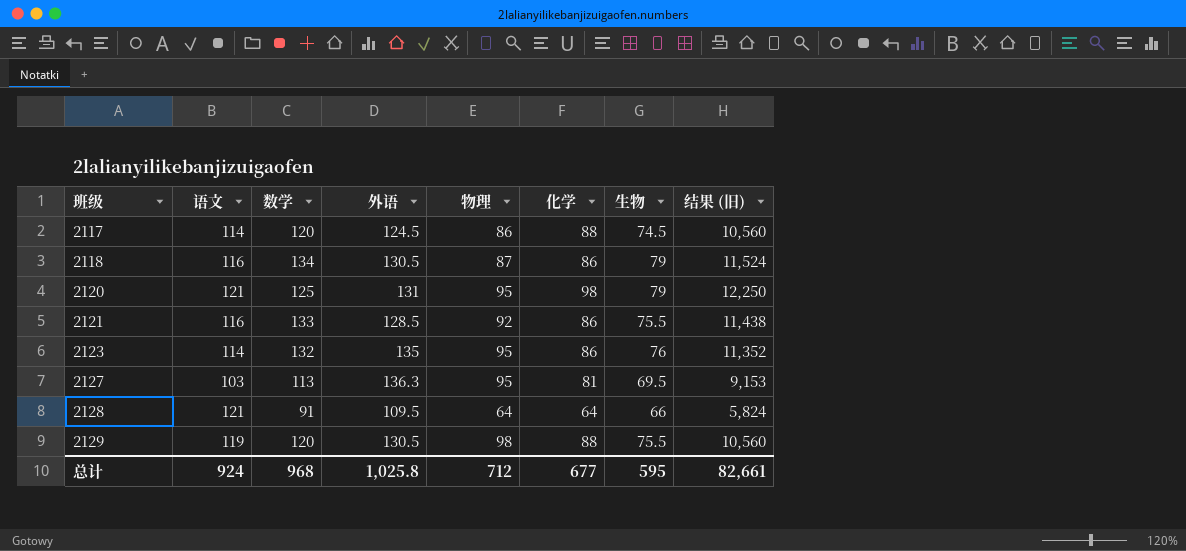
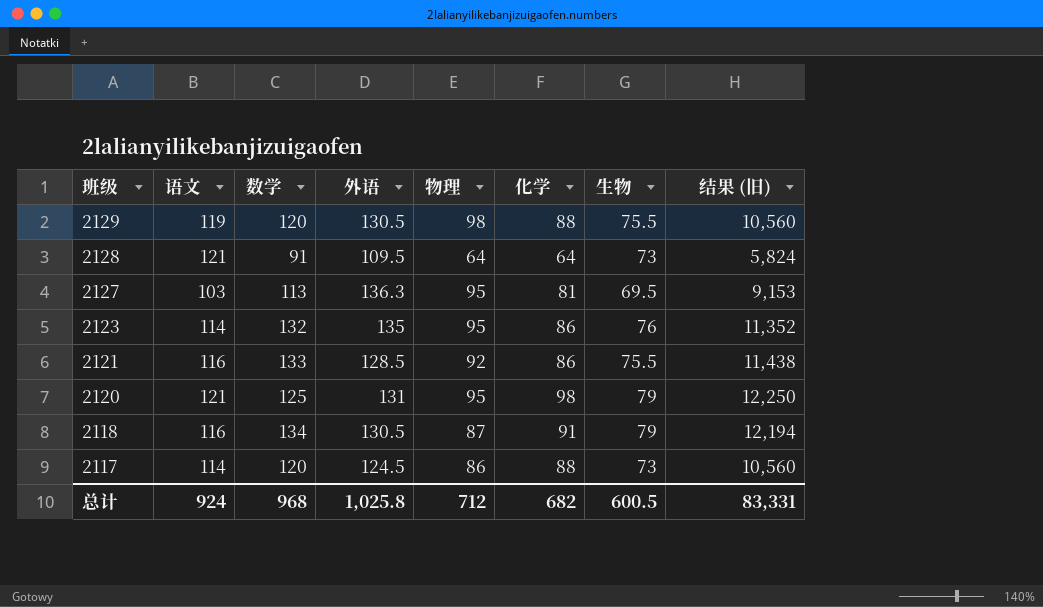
row order: 班级 ascending -> 班级 descending
2128 | 生物: 66 -> 73
2118 | 化学: 86 -> 91
2118 | 结果 (旧): 11,524 -> 12,194
2117 | 生物: 74.5 -> 73
总计 | 化学: 677 -> 682
总计 | 生物: 595 -> 600.5
总计 | 结果 (旧): 82,661 -> 83,331

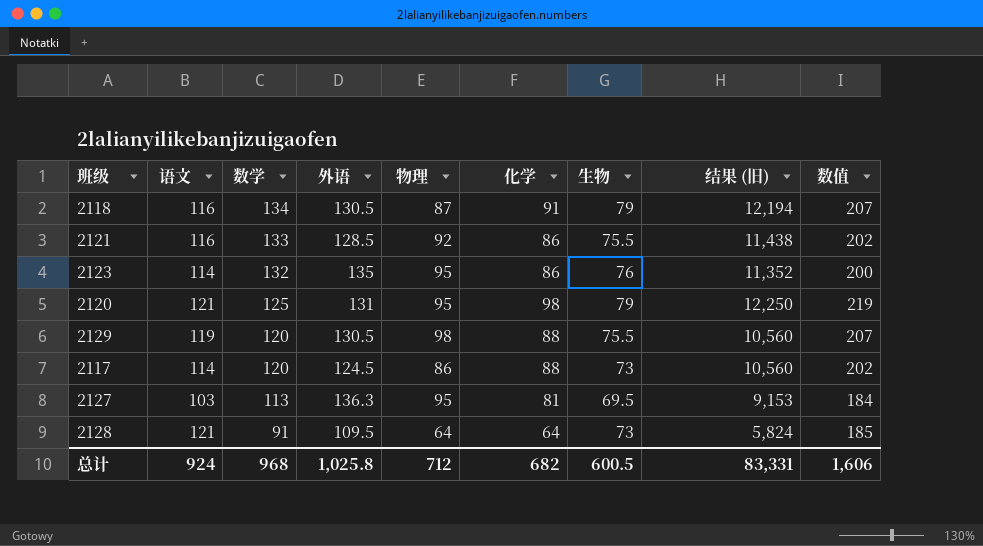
row order: 班级 descending -> 数学 descending
column 数值 | formula: none -> [语文] + [化学]

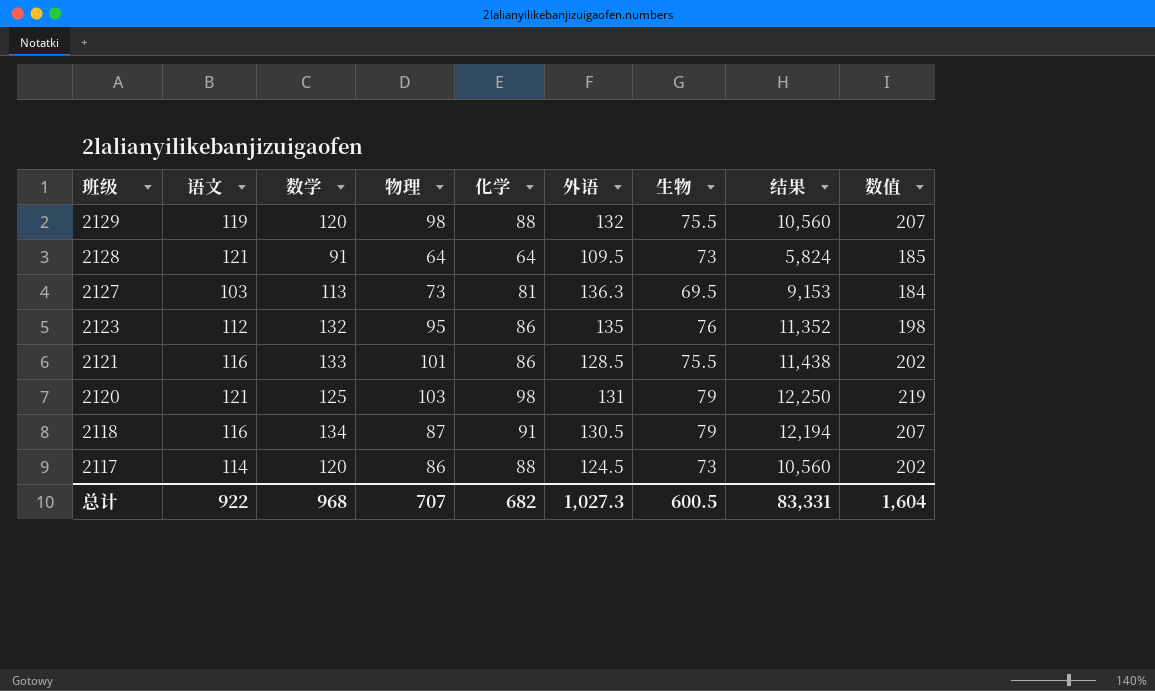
row order: 数学 descending -> 班级 descending
column 外语 | position: 4 -> 6
column name: 结果 (旧) -> 结果
2129 | 外语: 130.5 -> 132
2127 | 物理: 95 -> 73
2123 | 语文: 114 -> 112
2123 | 数值: 200 -> 198
2121 | 物理: 92 -> 101
2120 | 物理: 95 -> 103
总计 | 语文: 924 -> 922
总计 | 物理: 712 -> 707
总计 | 外语: 1,025.8 -> 1,027.3
总计 | 数值: 1,606 -> 1,604

